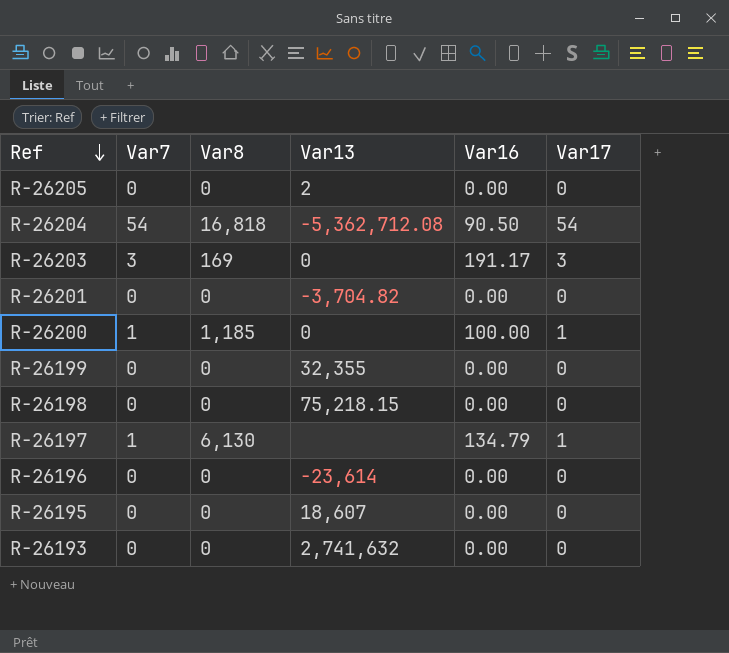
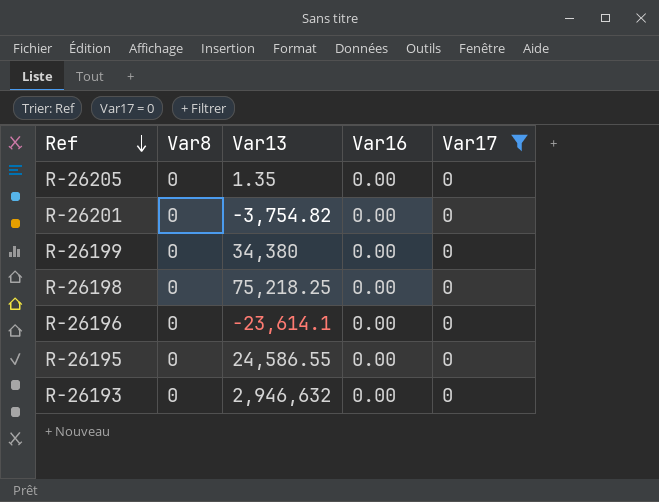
filter: none -> Var17 = 0
column Var7 | position: 2 -> none
R-26205 | Var13: 2 -> 1.35
R-26201 | Var13: -3,704.82 -> -3,754.82
R-26199 | Var13: 32,355 -> 34,380
R-26198 | Var13: 75,218.15 -> 75,218.25
R-26196 | Var13: -23,614 -> -23,614.1
R-26195 | Var13: 18,607 -> 24,586.55
R-26193 | Var13: 2,741,632 -> 2,946,632

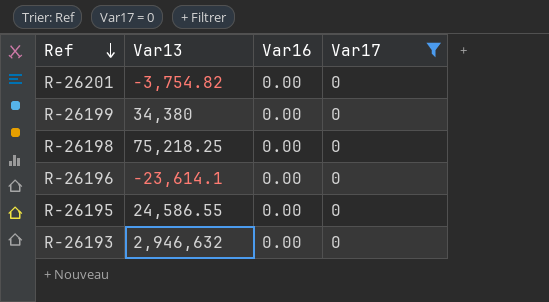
column Var8 | position: 2 -> none
row R-26205: 0 | 1.35 | 0.00 | 0 -> none

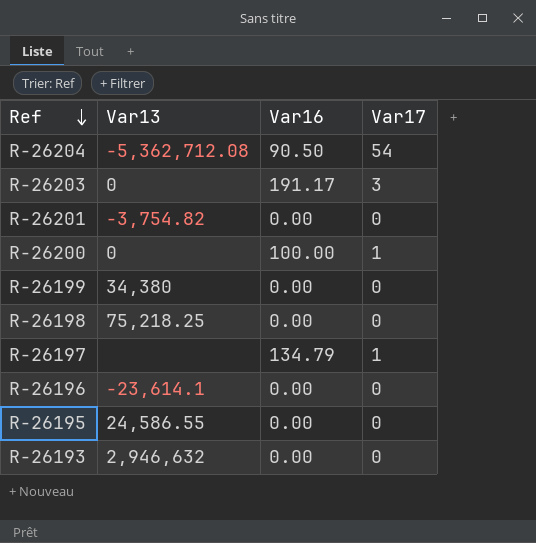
filter: Var17 = 0 -> none

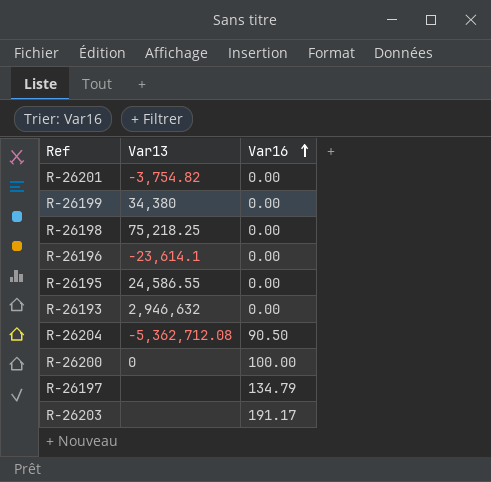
row order: Ref descending -> Var16 ascending
column Var17 | position: 4 -> none
R-26203 | Var13: 0 -> none

